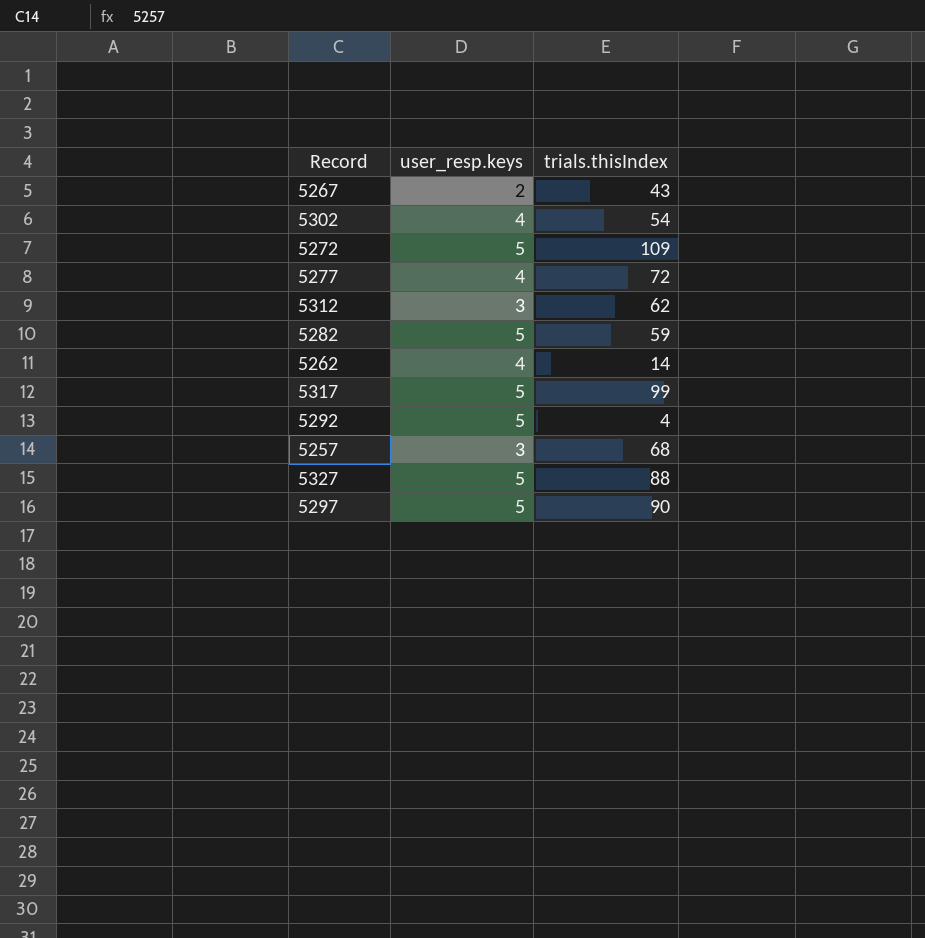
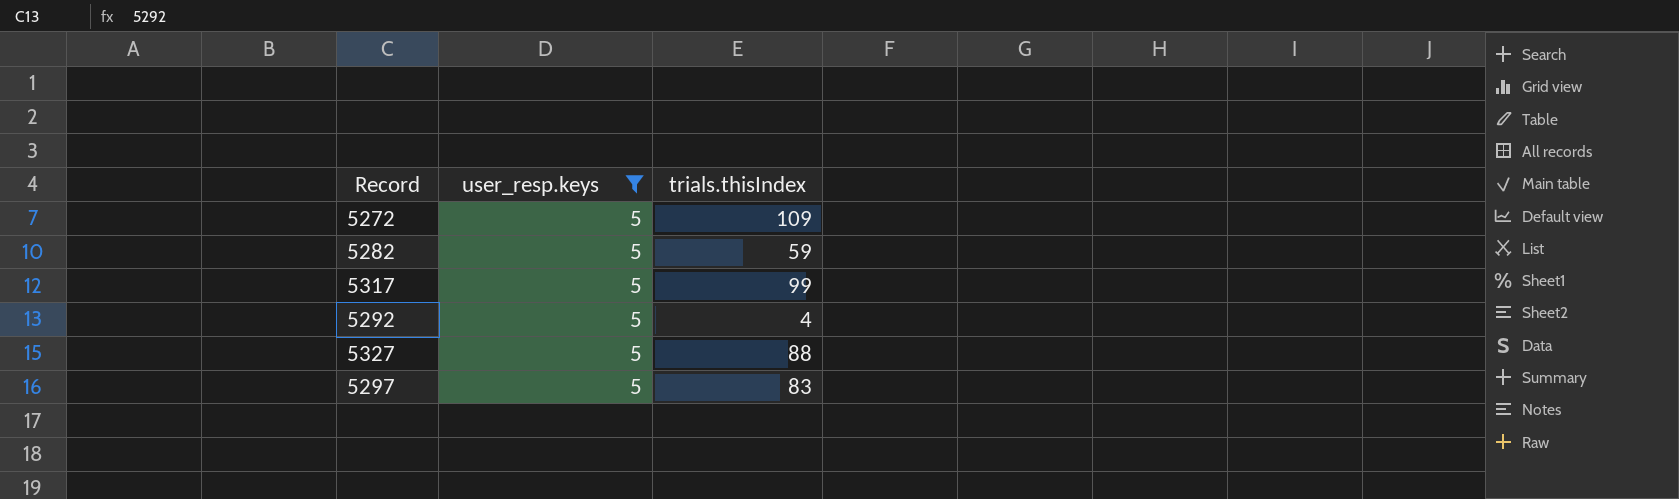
filter: none -> user_resp.keys = 5
5297 | trials.thisIndex: 90 -> 83

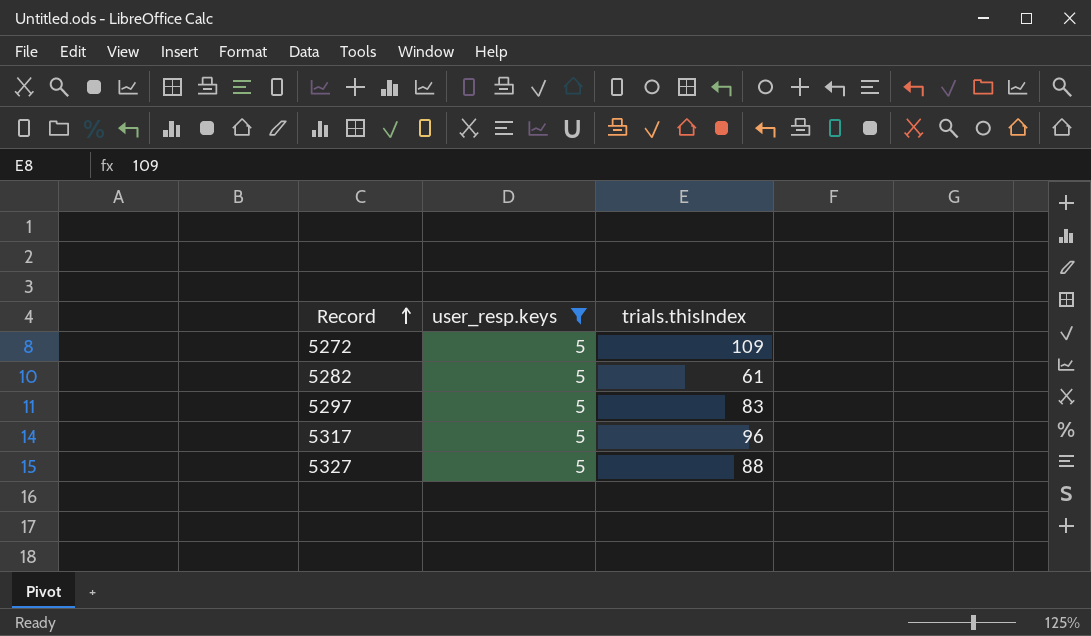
row order: none -> Record ascending
row 5292: 5 | 4 -> none
5282 | trials.thisIndex: 59 -> 61
5317 | trials.thisIndex: 99 -> 96

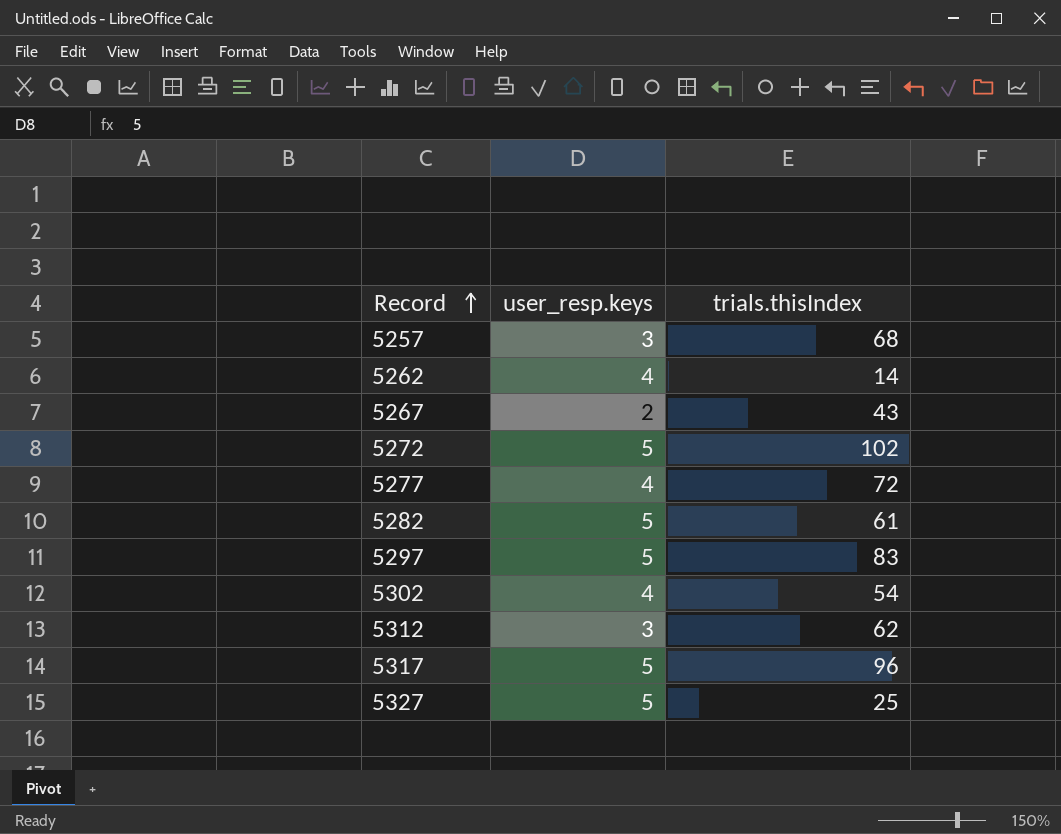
filter: user_resp.keys = 5 -> none
5272 | trials.thisIndex: 109 -> 102
5327 | trials.thisIndex: 88 -> 25

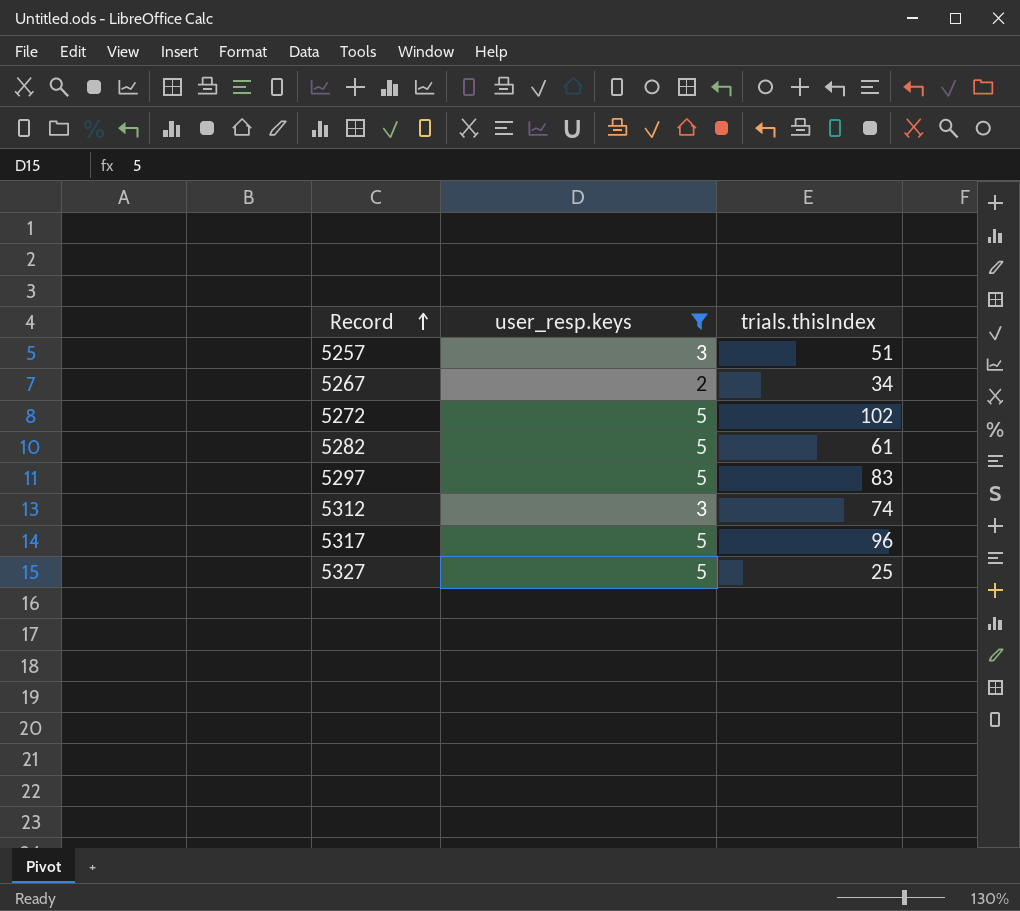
filter: none -> user_resp.keys != 4
5257 | trials.thisIndex: 68 -> 51
5267 | trials.thisIndex: 43 -> 34
5312 | trials.thisIndex: 62 -> 74

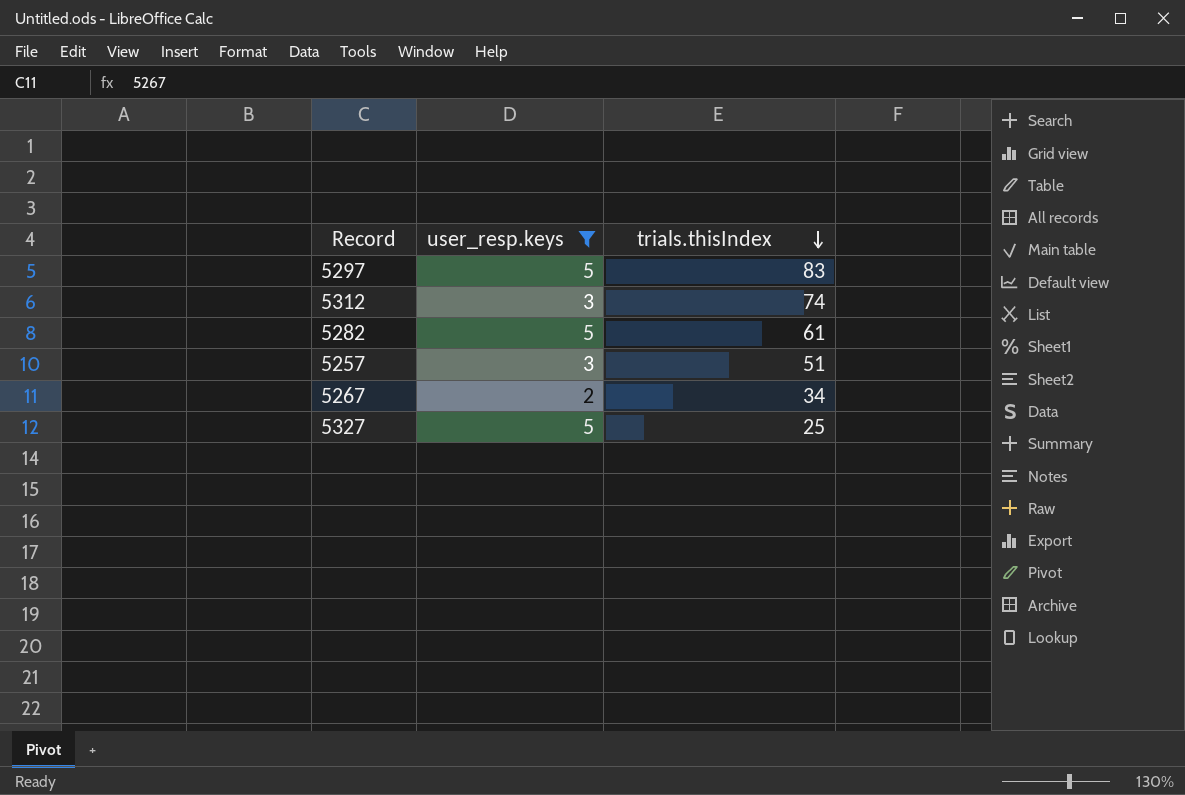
row order: Record ascending -> trials.thisIndex descending
row 5272: 5 | 102 -> none
row 5317: 5 | 96 -> none

